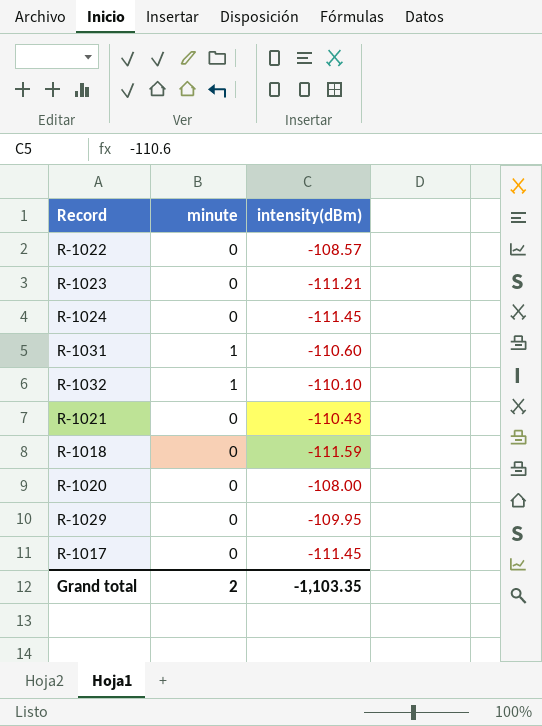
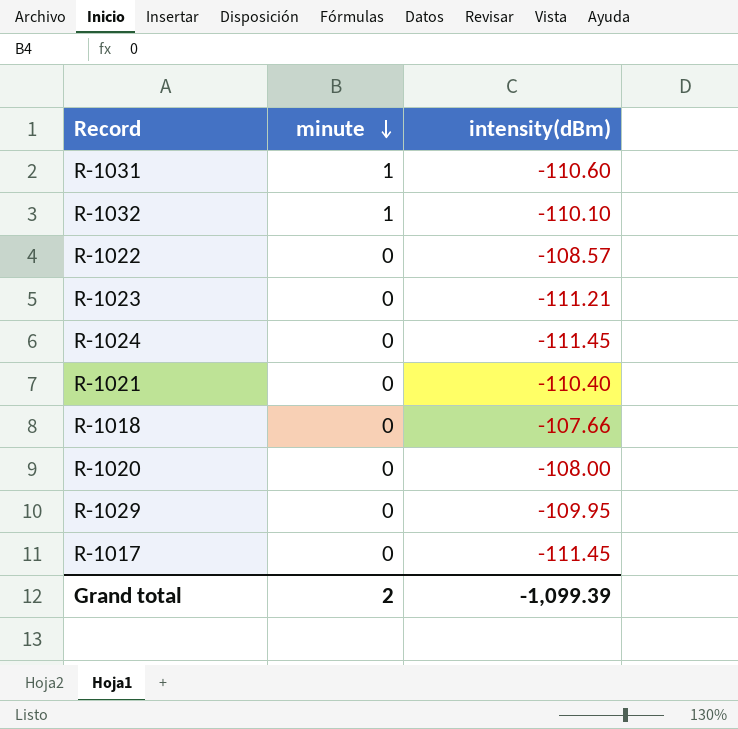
row order: none -> minute descending
R-1021 | intensity(dBm): -110.43 -> -110.40
R-1018 | intensity(dBm): -111.59 -> -107.66
Grand total | intensity(dBm): -1,103.35 -> -1,099.39

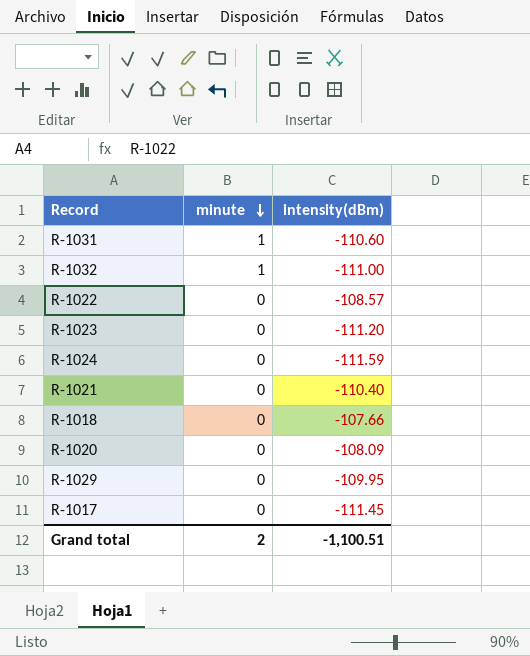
R-1032 | intensity(dBm): -110.10 -> -111.00
R-1023 | intensity(dBm): -111.21 -> -111.20
R-1024 | intensity(dBm): -111.45 -> -111.59
R-1020 | intensity(dBm): -108.00 -> -108.09
Grand total | intensity(dBm): -1,099.39 -> -1,100.51

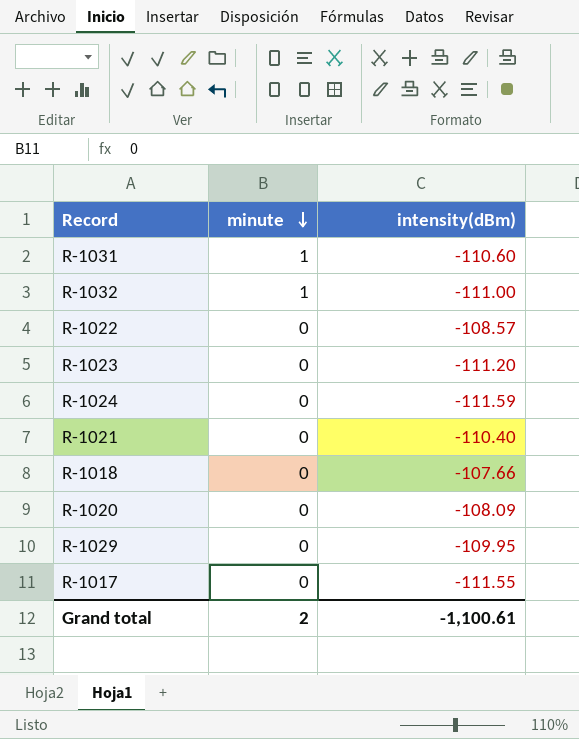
R-1017 | intensity(dBm): -111.45 -> -111.55
Grand total | intensity(dBm): -1,100.51 -> -1,100.61

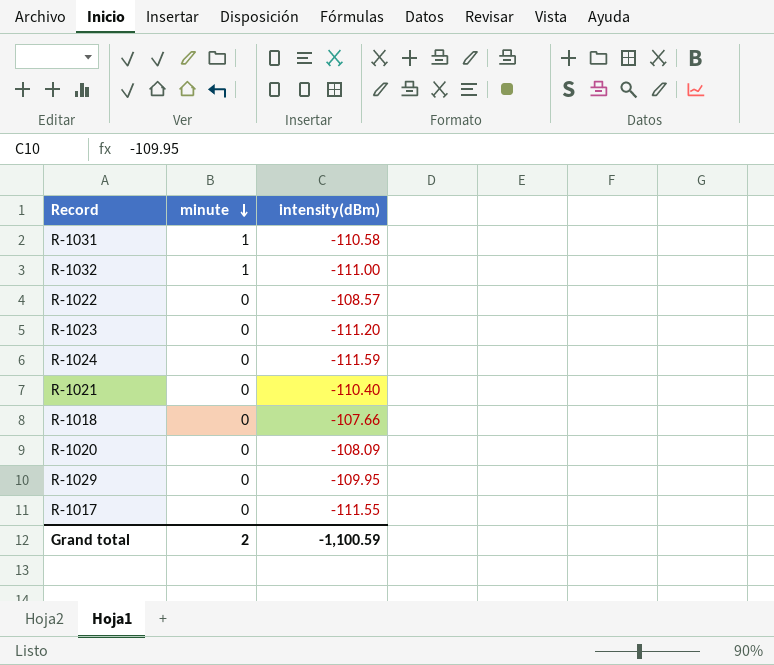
R-1031 | intensity(dBm): -110.60 -> -110.58
Grand total | intensity(dBm): -1,100.61 -> -1,100.59

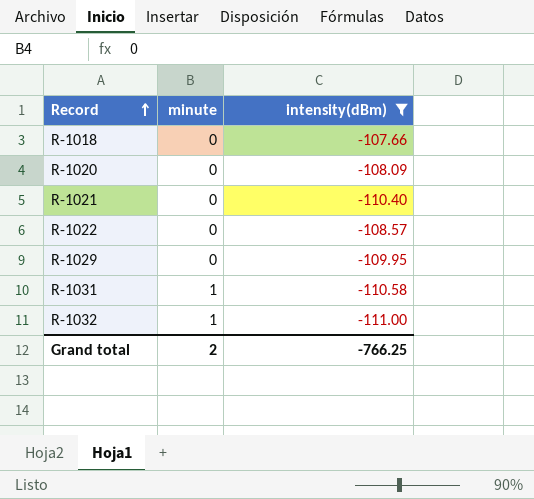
filter: none -> intensity(dBm) >= -111.00
row order: minute descending -> Record ascending
Grand total | intensity(dBm): -1,100.59 -> -766.25

